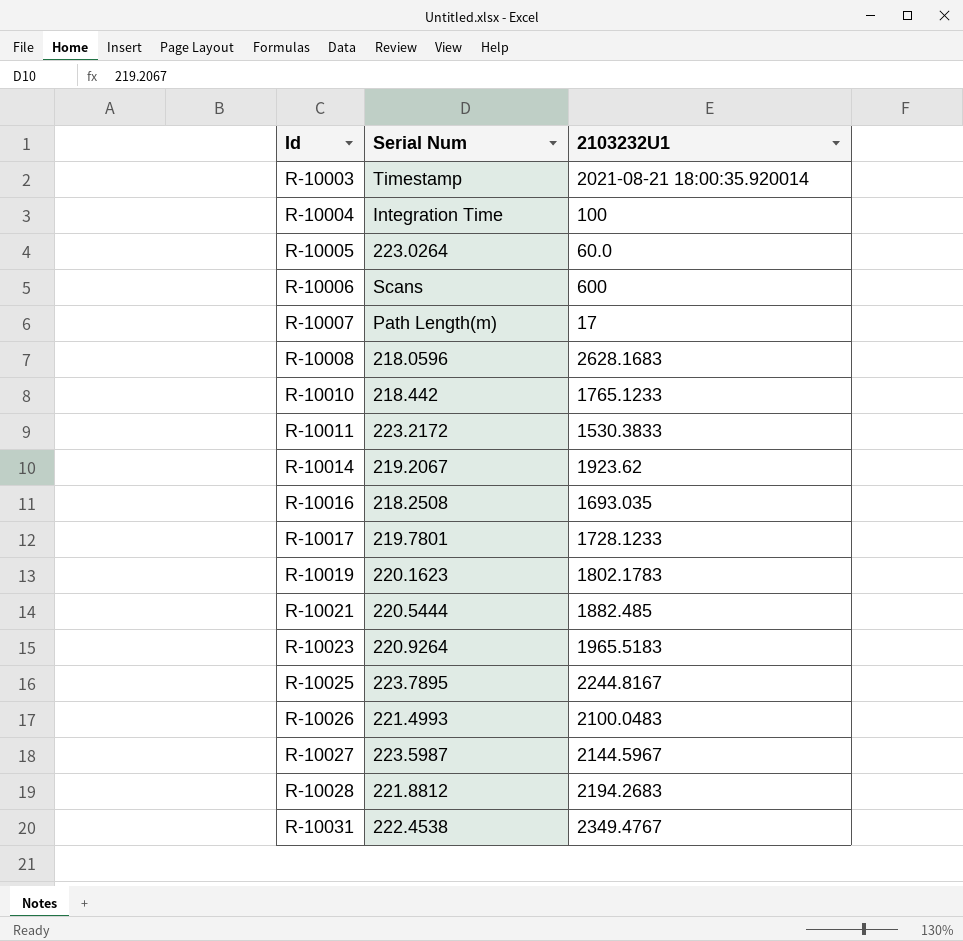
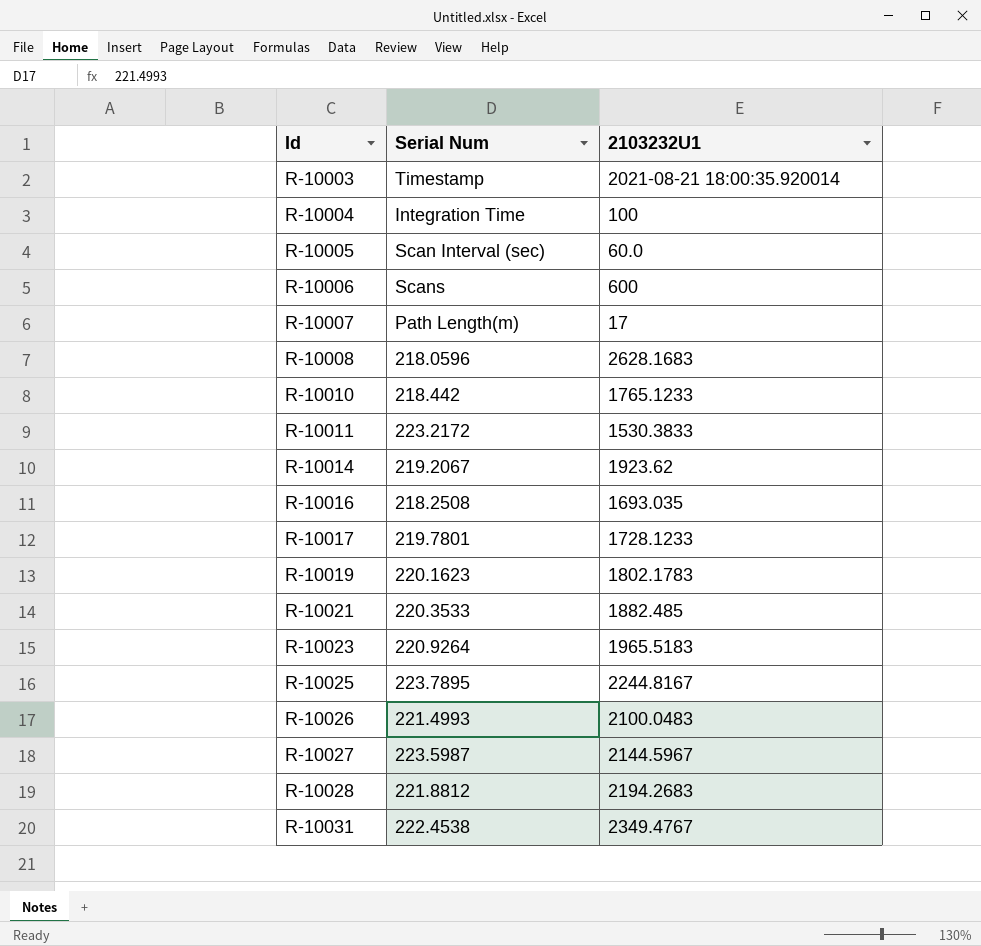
R-10005 | Serial Num: 223.0264 -> Scan Interval (sec)
R-10021 | Serial Num: 220.5444 -> 220.3533

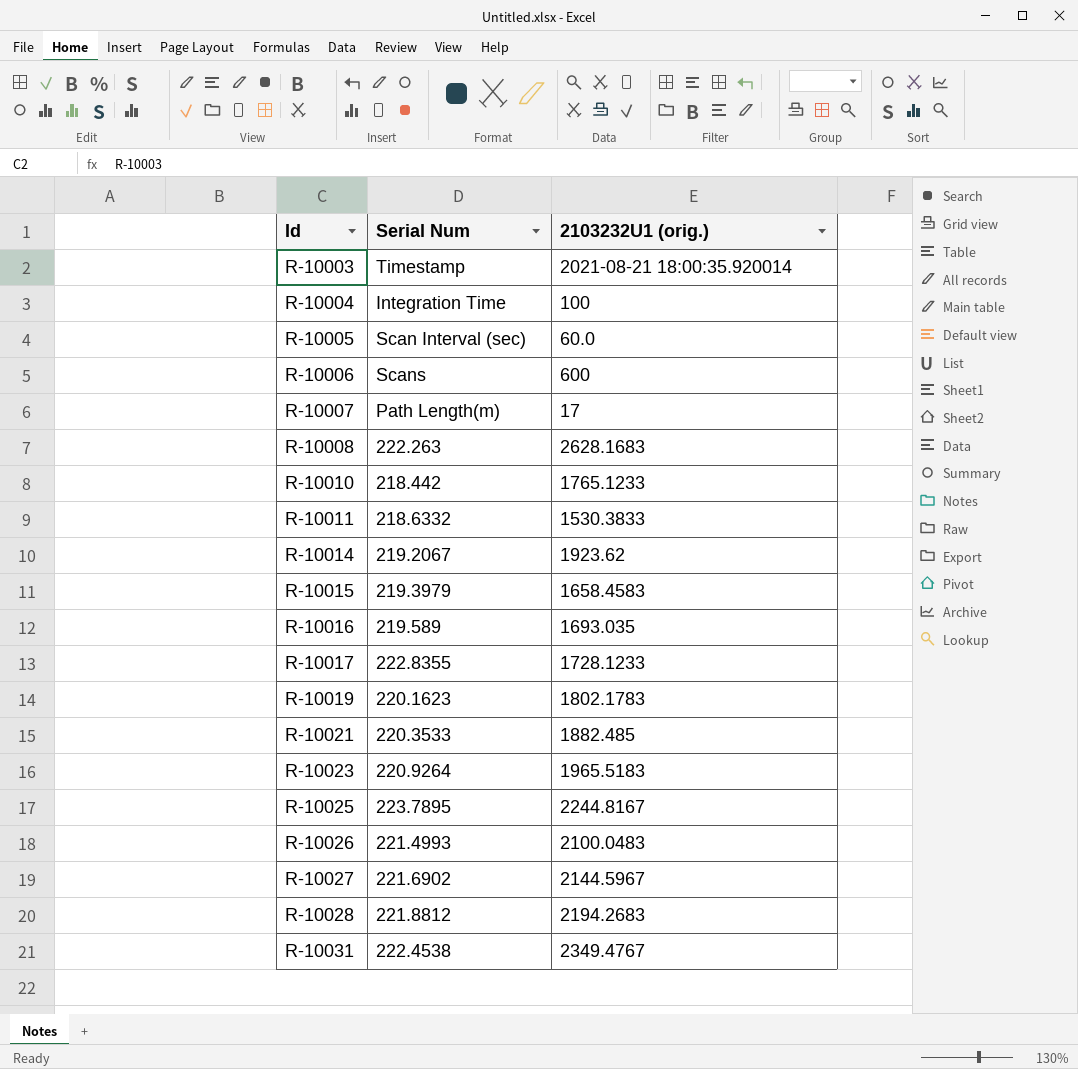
column name: 2103232U1 -> 2103232U1 (orig.)
R-10008 | Serial Num: 218.0596 -> 222.263
R-10011 | Serial Num: 223.2172 -> 218.6332
row R-10015: none -> 219.3979 | 1658.4583
R-10016 | Serial Num: 218.2508 -> 219.589
R-10017 | Serial Num: 219.7801 -> 222.8355
R-10027 | Serial Num: 223.5987 -> 221.6902

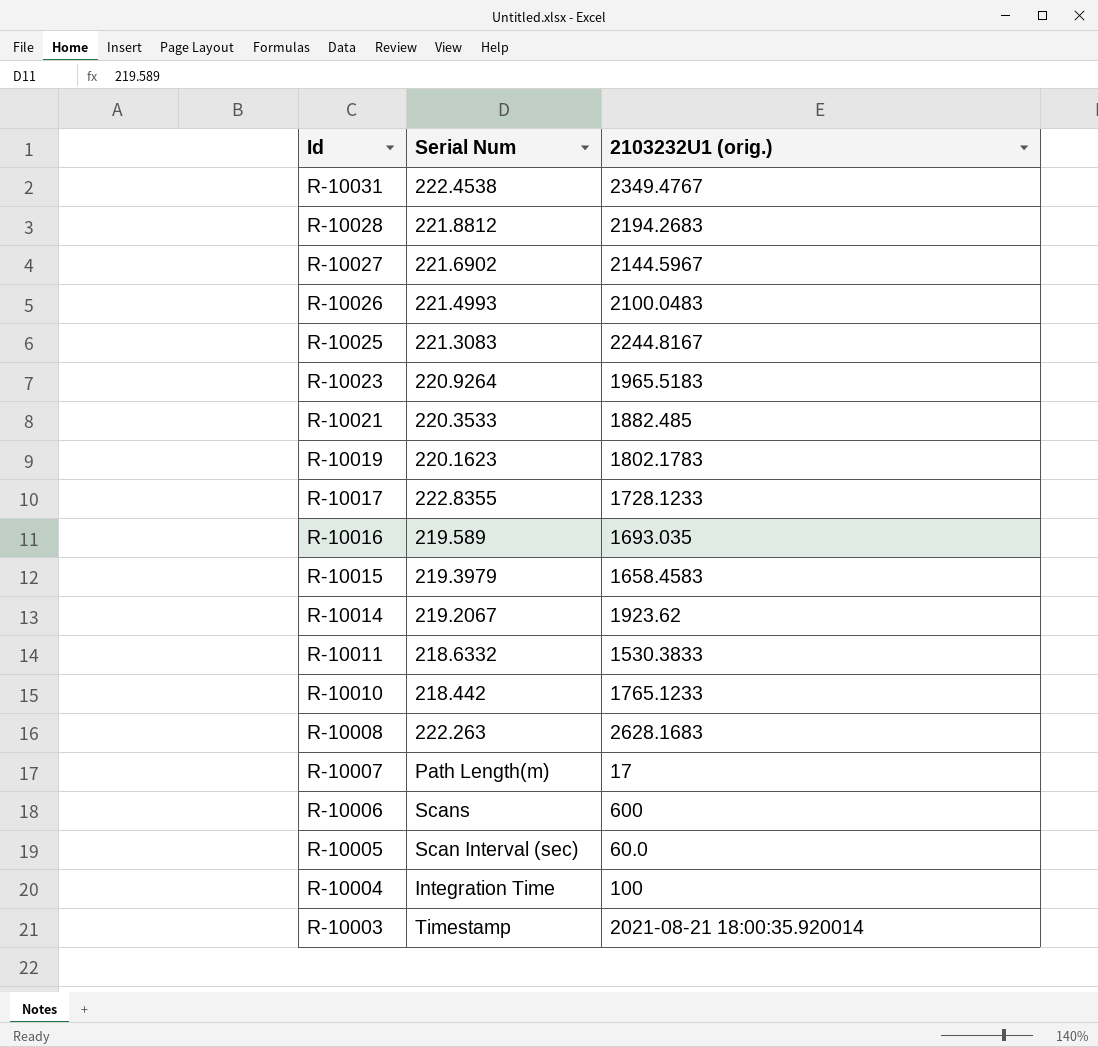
row order: Id ascending -> Id descending
R-10025 | Serial Num: 223.7895 -> 221.3083

